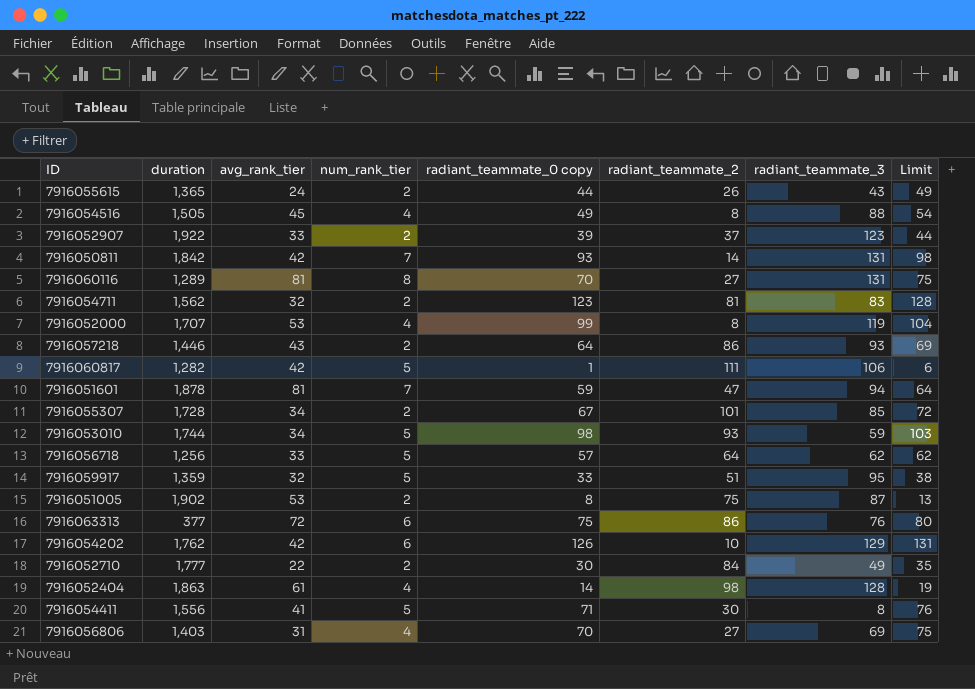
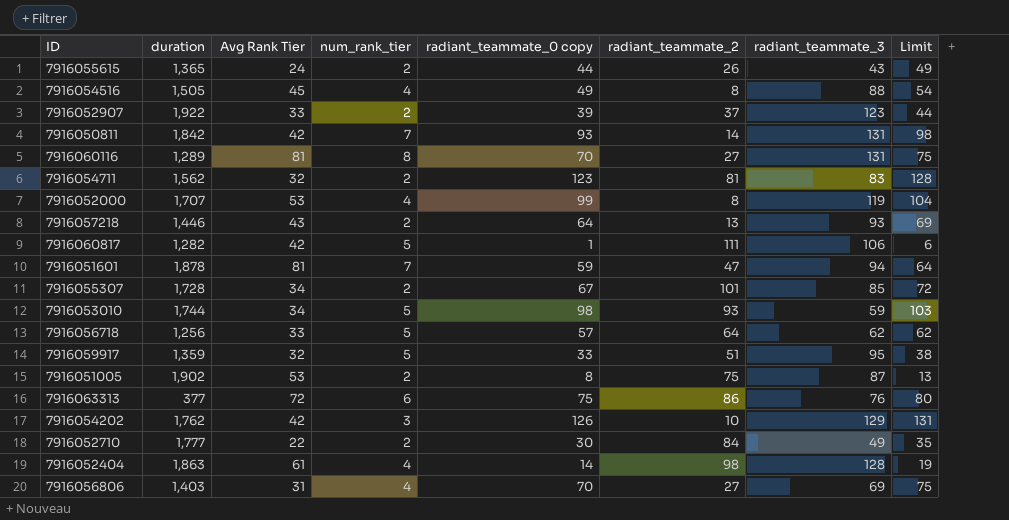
column name: avg_rank_tier -> Avg Rank Tier
row 7916054411: 1,556 | 41 | 5 | 71 | 30 | 8 | 76 -> none
7916057218 | radiant_teammate_2: 86 -> 13
7916054202 | num_rank_tier: 6 -> 3

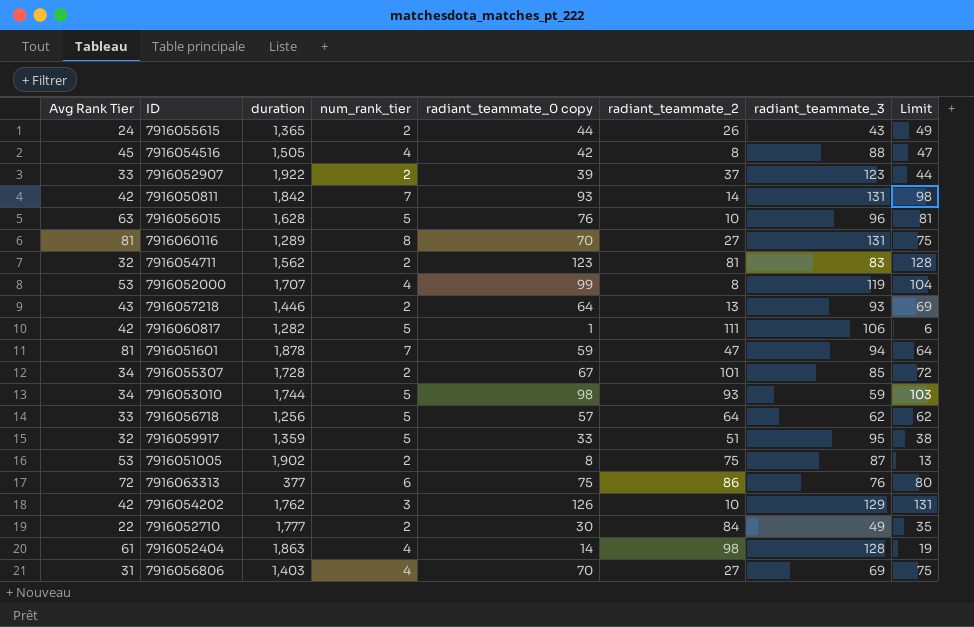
column Avg Rank Tier | position: 3 -> 1
7916054516 | radiant_teammate_0 copy: 49 -> 42
7916054516 | Limit: 54 -> 47
row 7916056015: none -> 63 | 1,628 | 5 | 76 | 10 | 96 | 81

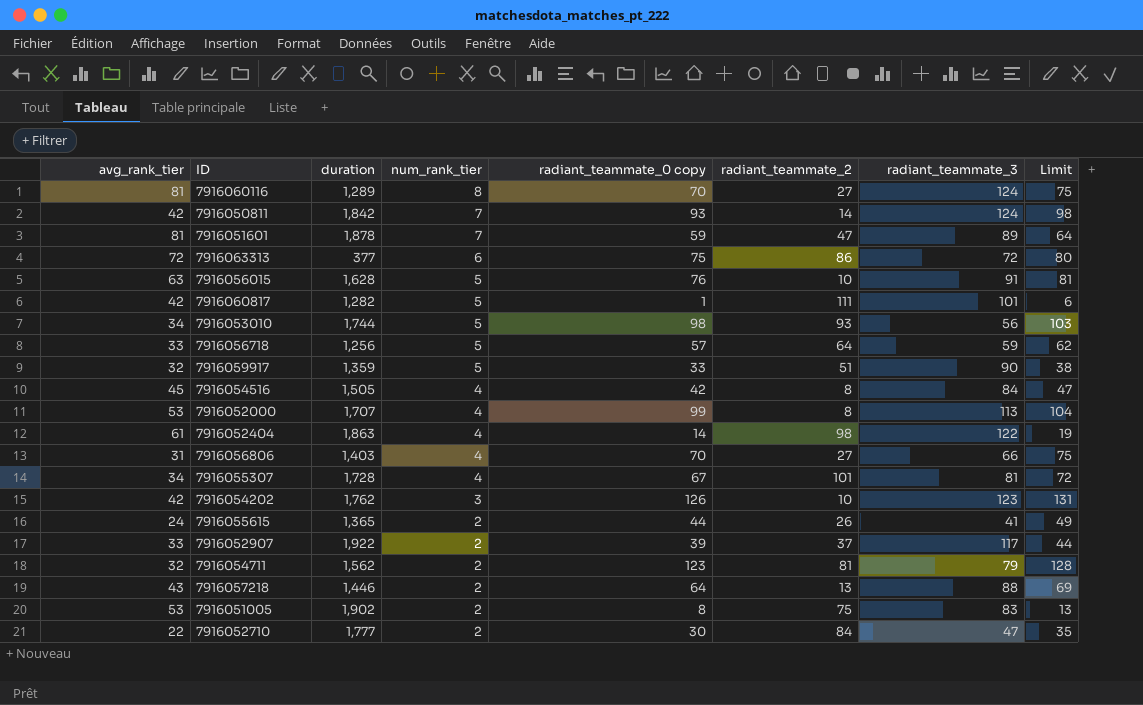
row order: none -> num_rank_tier descending
column name: Avg Rank Tier -> avg_rank_tier
7916060116 | radiant_teammate_3: 131 -> 124
7916050811 | radiant_teammate_3: 131 -> 124
7916051601 | radiant_teammate_3: 94 -> 89
7916063313 | radiant_teammate_3: 76 -> 72
7916056015 | radiant_teammate_3: 96 -> 91
7916060817 | radiant_teammate_3: 106 -> 101
7916053010 | radiant_teammate_3: 59 -> 56
7916056718 | radiant_teammate_3: 62 -> 59
7916059917 | radiant_teammate_3: 95 -> 90
7916054516 | radiant_teammate_3: 88 -> 84
7916052000 | radiant_teammate_3: 119 -> 113
7916052404 | radiant_teammate_3: 128 -> 122
7916056806 | radiant_teammate_3: 69 -> 66
7916055307 | num_rank_tier: 2 -> 4
7916055307 | radiant_teammate_3: 85 -> 81
7916054202 | radiant_teammate_3: 129 -> 123
7916055615 | radiant_teammate_3: 43 -> 41
7916052907 | radiant_teammate_3: 123 -> 117
7916054711 | radiant_teammate_3: 83 -> 79
7916057218 | radiant_teammate_3: 93 -> 88
7916051005 | radiant_teammate_3: 87 -> 83
7916052710 | radiant_teammate_3: 49 -> 47

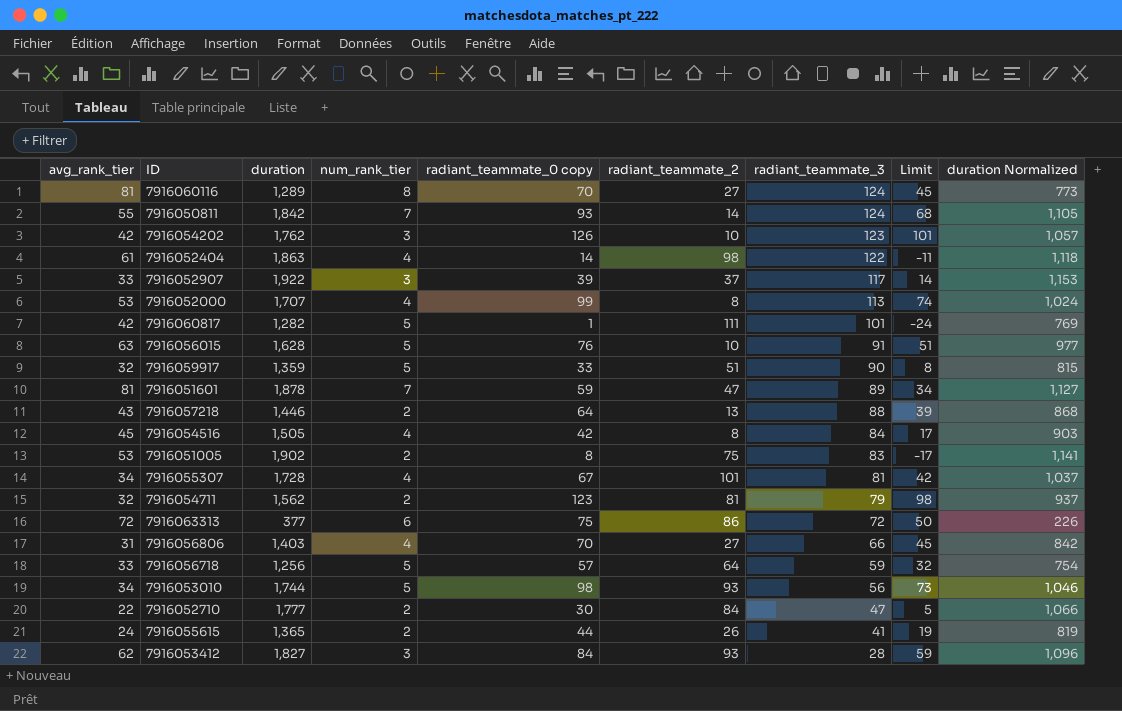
row order: num_rank_tier descending -> radiant_teammate_3 descending
column Limit | formula: [radiant_teammate_0 copy] + 5 -> [radiant_teammate_0 copy] - 25
column duration Normalized | formula: none -> [duration] * 0.6
7916050811 | avg_rank_tier: 42 -> 55
7916052907 | num_rank_tier: 2 -> 3
row 7916053412: none -> 62 | 1,827 | 3 | 84 | 93 | 28 | 59 | 1,096

